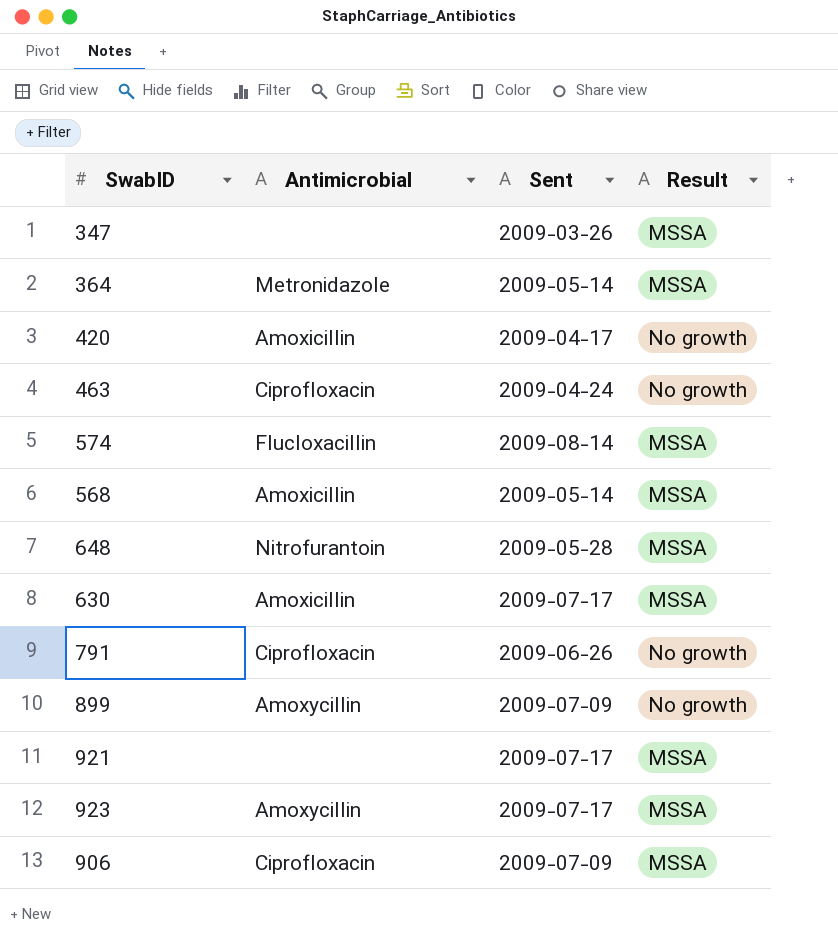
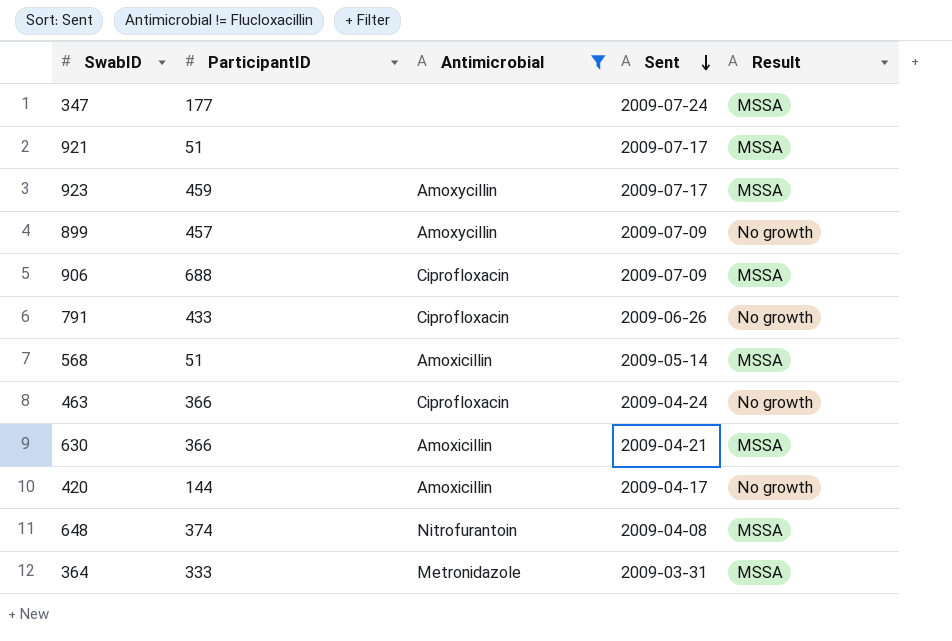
filter: none -> Antimicrobial != Flucloxacillin
row order: none -> Sent descending
column ParticipantID | position: none -> 2
347 | Sent: 2009-03-26 -> 2009-07-24
630 | Sent: 2009-07-17 -> 2009-04-21
648 | Sent: 2009-05-28 -> 2009-04-08
364 | Sent: 2009-05-14 -> 2009-03-31

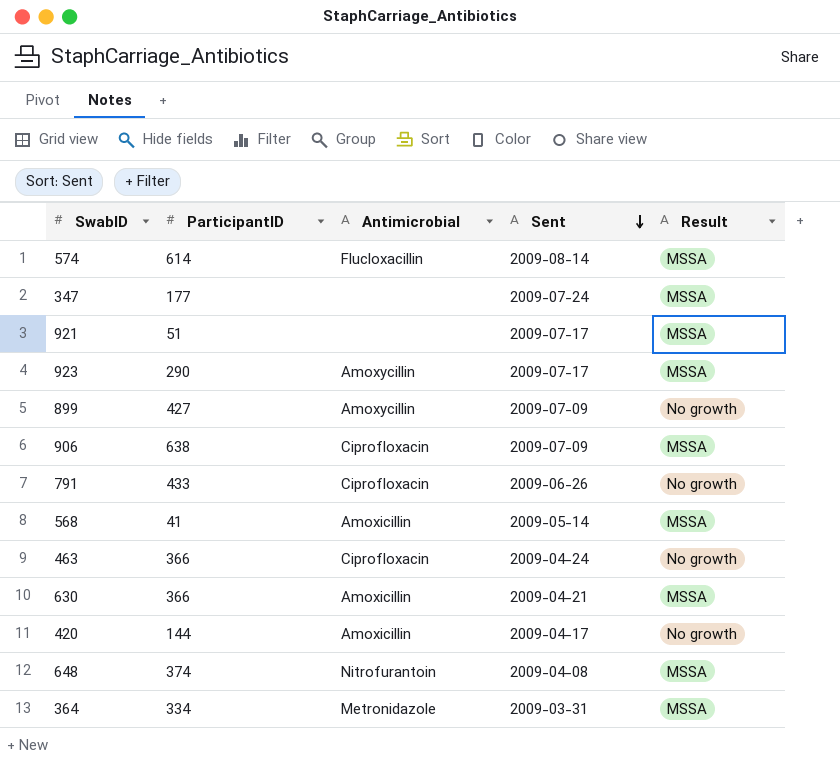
filter: Antimicrobial != Flucloxacillin -> none
923 | ParticipantID: 459 -> 290
899 | ParticipantID: 457 -> 427
906 | ParticipantID: 688 -> 638
568 | ParticipantID: 51 -> 41
364 | ParticipantID: 333 -> 334

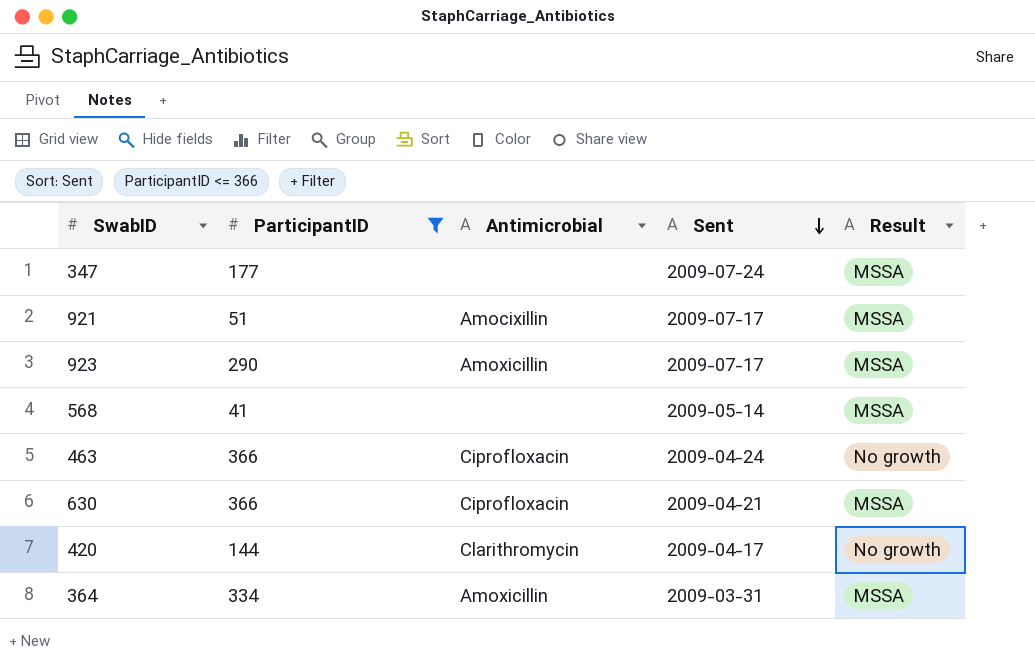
filter: none -> ParticipantID <= 366
921 | Antimicrobial: none -> Amocixillin
923 | Antimicrobial: Amoxycillin -> Amoxicillin
568 | Antimicrobial: Amoxicillin -> none
630 | Antimicrobial: Amoxicillin -> Ciprofloxacin
420 | Antimicrobial: Amoxicillin -> Clarithromycin
364 | Antimicrobial: Metronidazole -> Amoxicillin

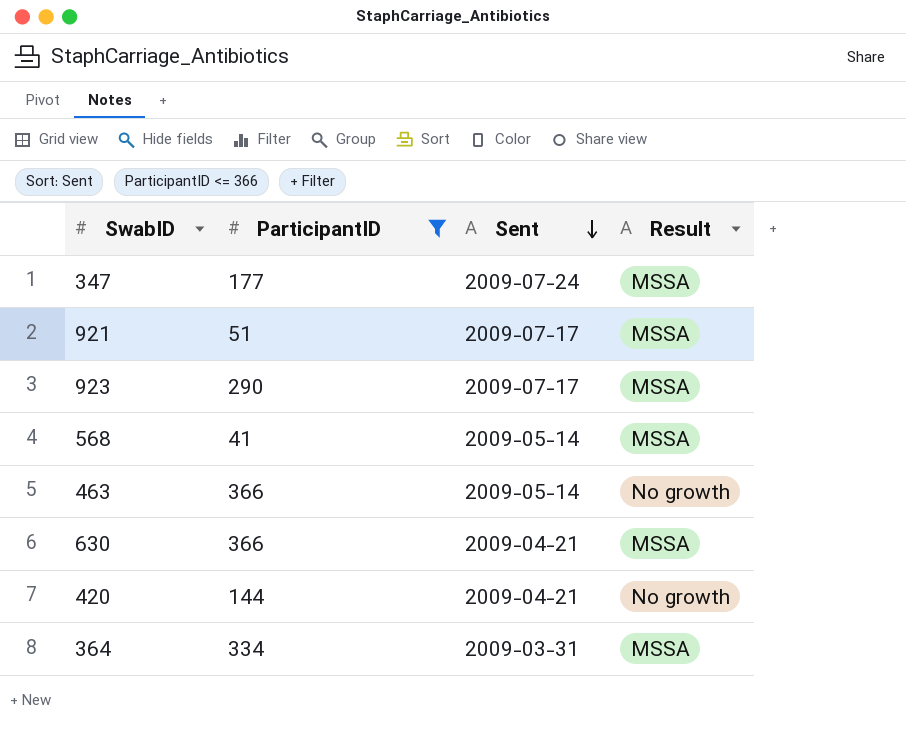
column Antimicrobial | position: 3 -> none
463 | Sent: 2009-04-24 -> 2009-05-14
420 | Sent: 2009-04-17 -> 2009-04-21

